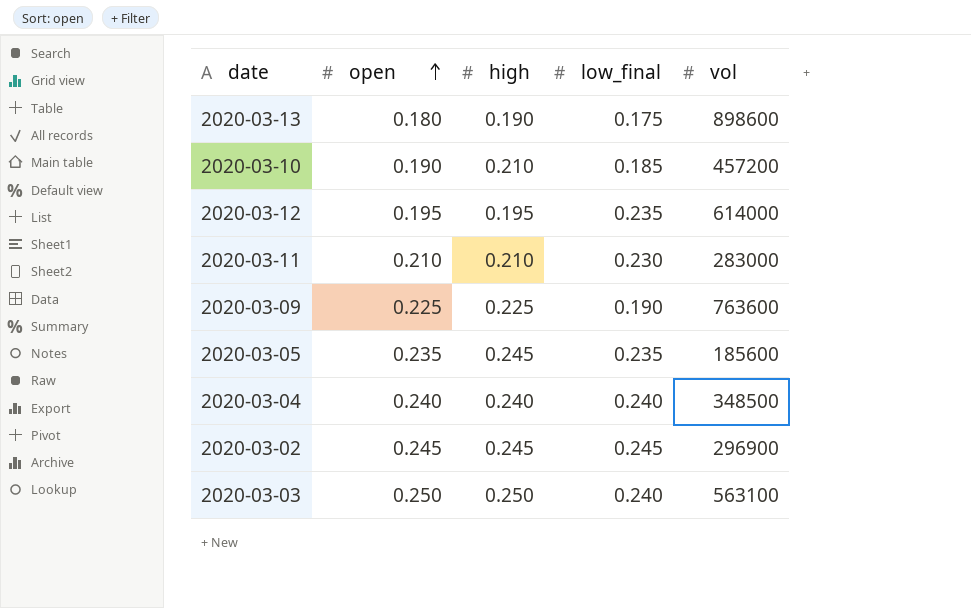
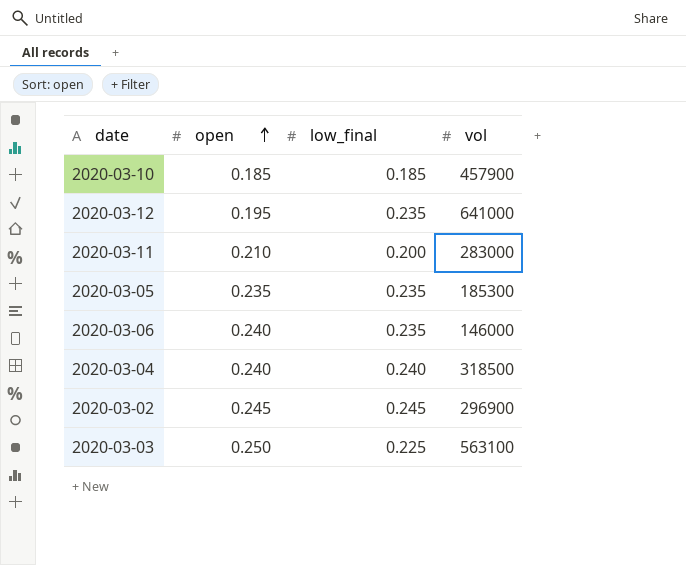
column high | position: 3 -> none
row 2020-03-13: 0.180 | 0.190 | 0.175 | 898600 -> none
row 2020-03-09: 0.225 | 0.225 | 0.190 | 763600 -> none
2020-03-10 | open: 0.190 -> 0.185
2020-03-10 | vol: 457200 -> 457900
2020-03-12 | vol: 614000 -> 641000
2020-03-11 | low_final: 0.230 -> 0.200
2020-03-05 | vol: 185600 -> 185300
row 2020-03-06: none -> 0.240 | 0.235 | 146000
2020-03-04 | vol: 348500 -> 318500
2020-03-03 | low_final: 0.240 -> 0.225

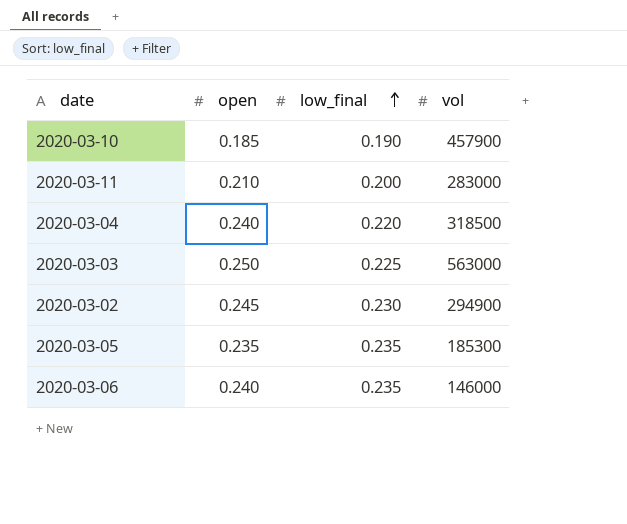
row order: open ascending -> low_final ascending
row 2020-03-12: 0.195 | 0.235 | 641000 -> none
2020-03-10 | low_final: 0.185 -> 0.190
2020-03-04 | low_final: 0.240 -> 0.220
2020-03-03 | vol: 563100 -> 563000
2020-03-02 | low_final: 0.245 -> 0.230
2020-03-02 | vol: 296900 -> 294900

